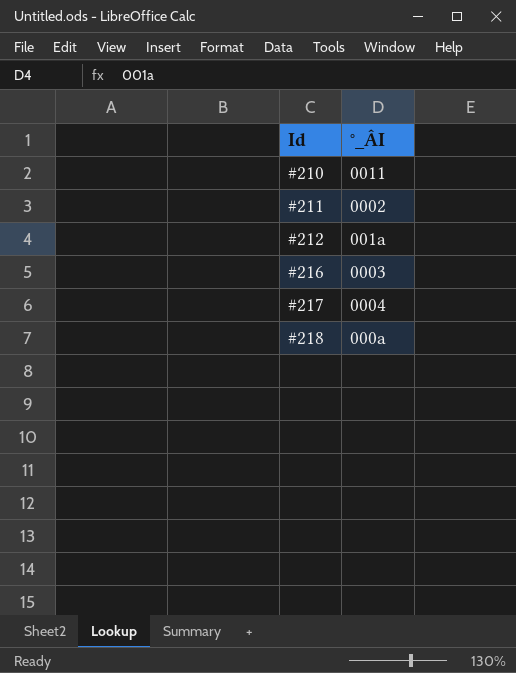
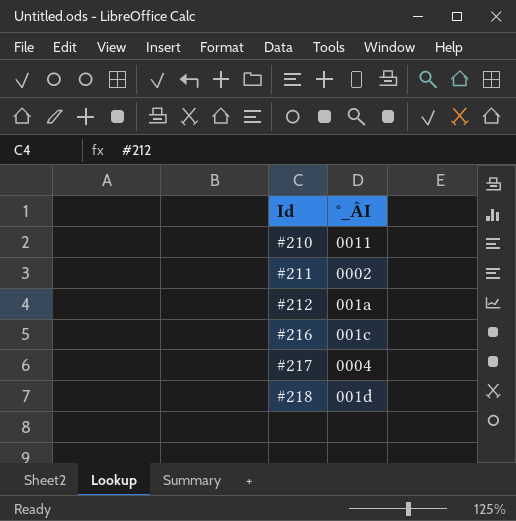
#216 | °_ÂI: 0003 -> 001c
#218 | °_ÂI: 000a -> 001d

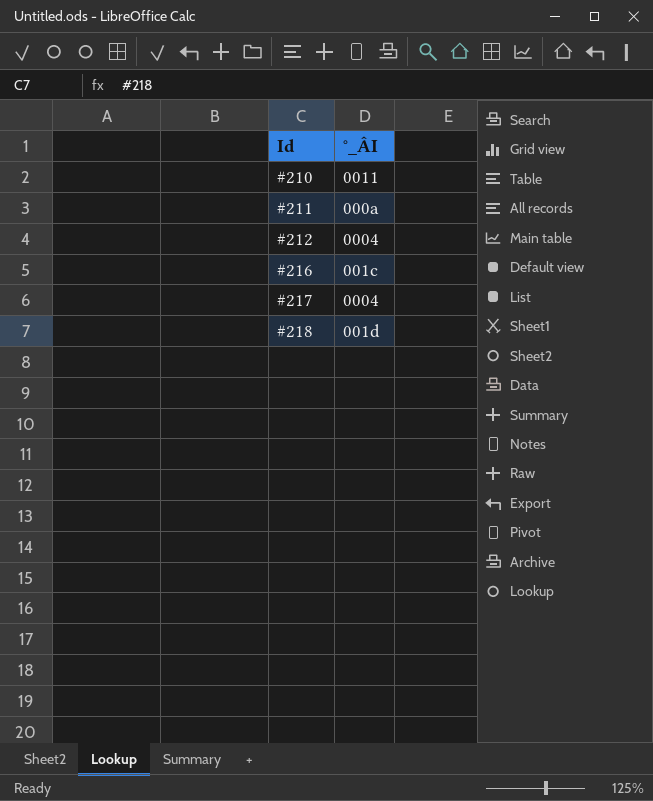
#211 | °_ÂI: 0002 -> 000a
#212 | °_ÂI: 001a -> 0004

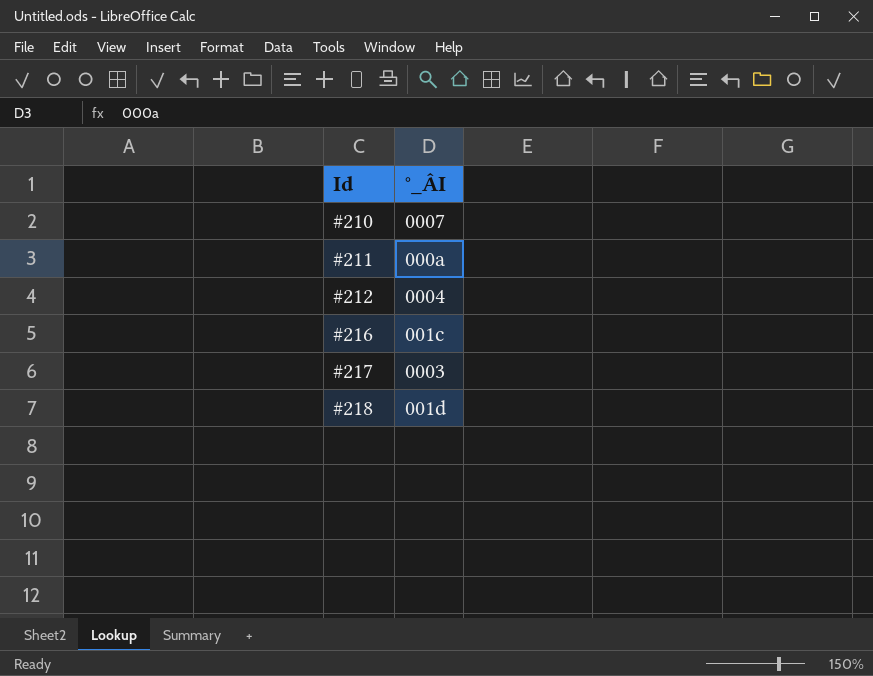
#210 | °_ÂI: 0011 -> 0007
#217 | °_ÂI: 0004 -> 0003

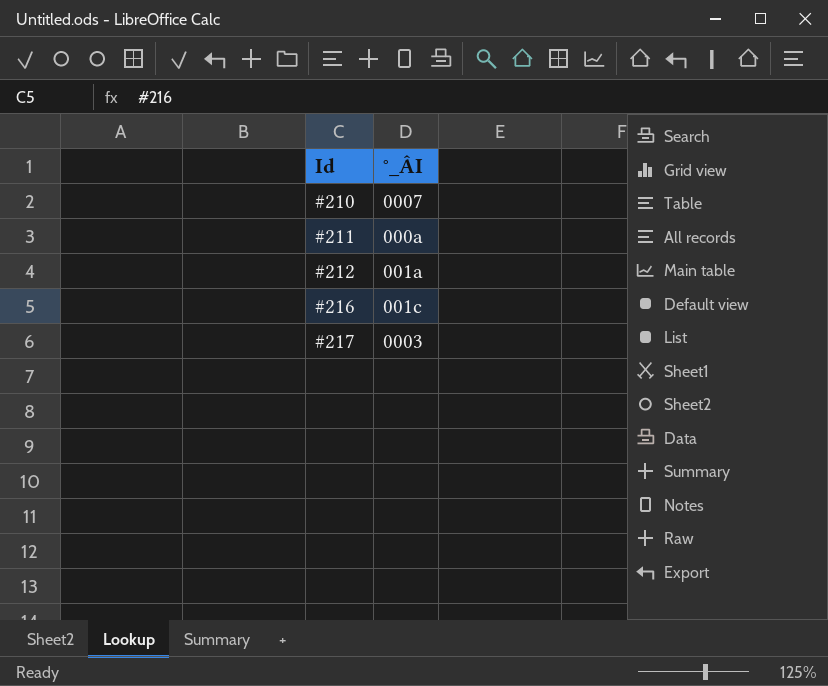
row #218: 001d -> none
#212 | °_ÂI: 0004 -> 001a

